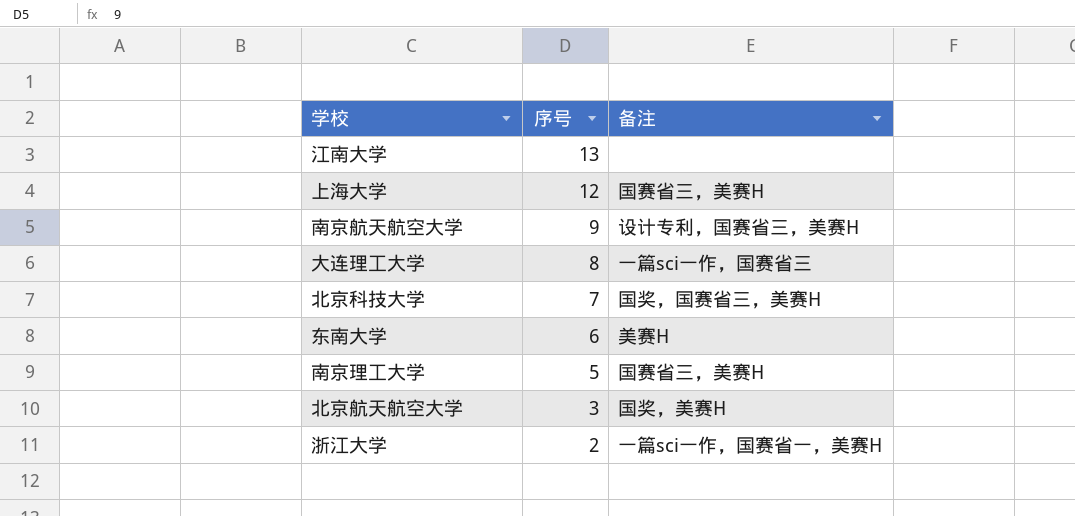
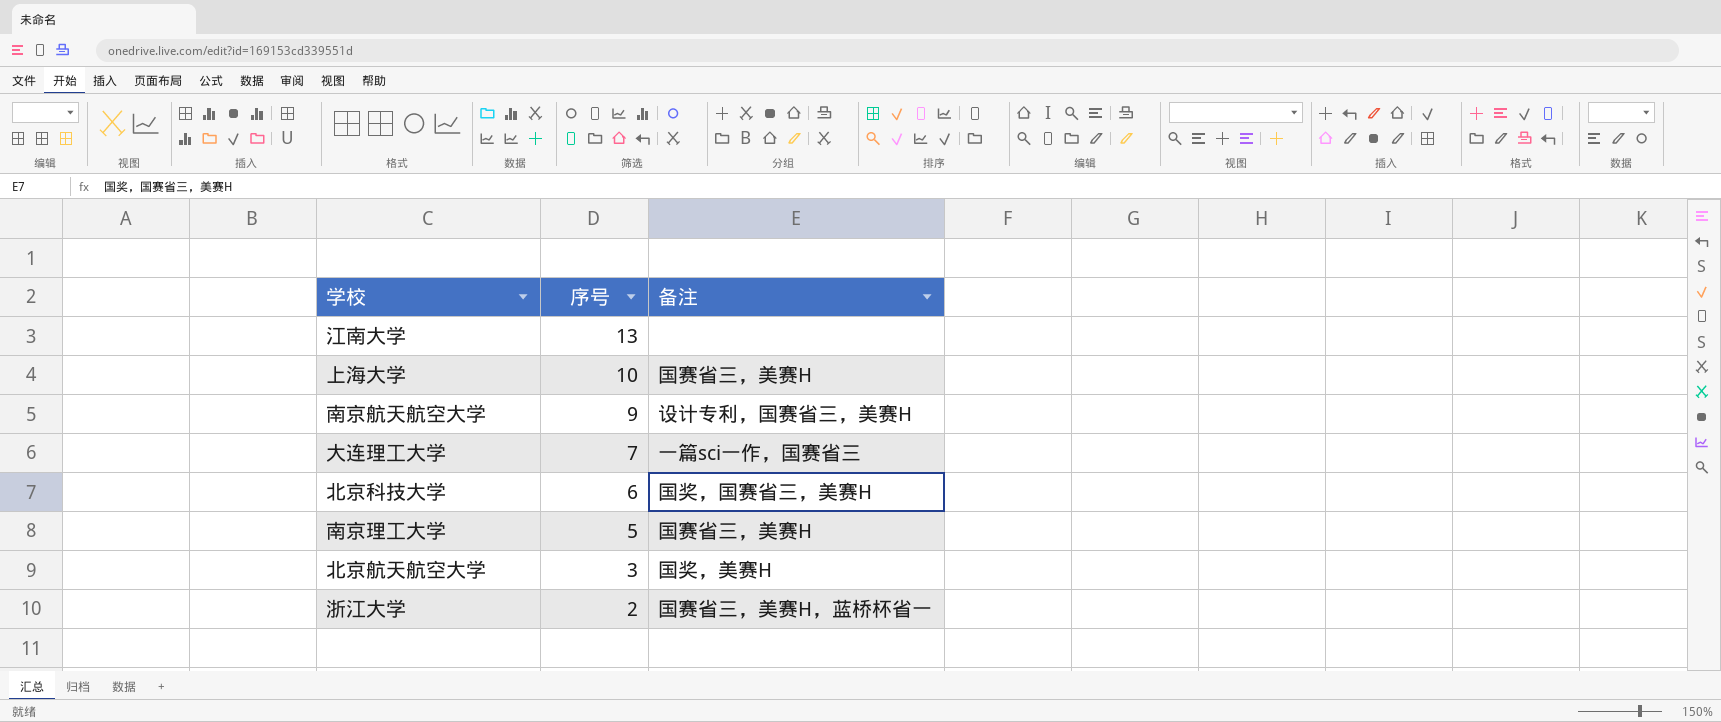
row 东南大学: 6 | 美赛H -> none
上海大学 | 序号: 12 -> 10
大连理工大学 | 序号: 8 -> 7
北京科技大学 | 序号: 7 -> 6
浙江大学 | 备注: 一篇sci一作，国赛省一，美赛H -> 国赛省三，美赛H，蓝桥杯省一

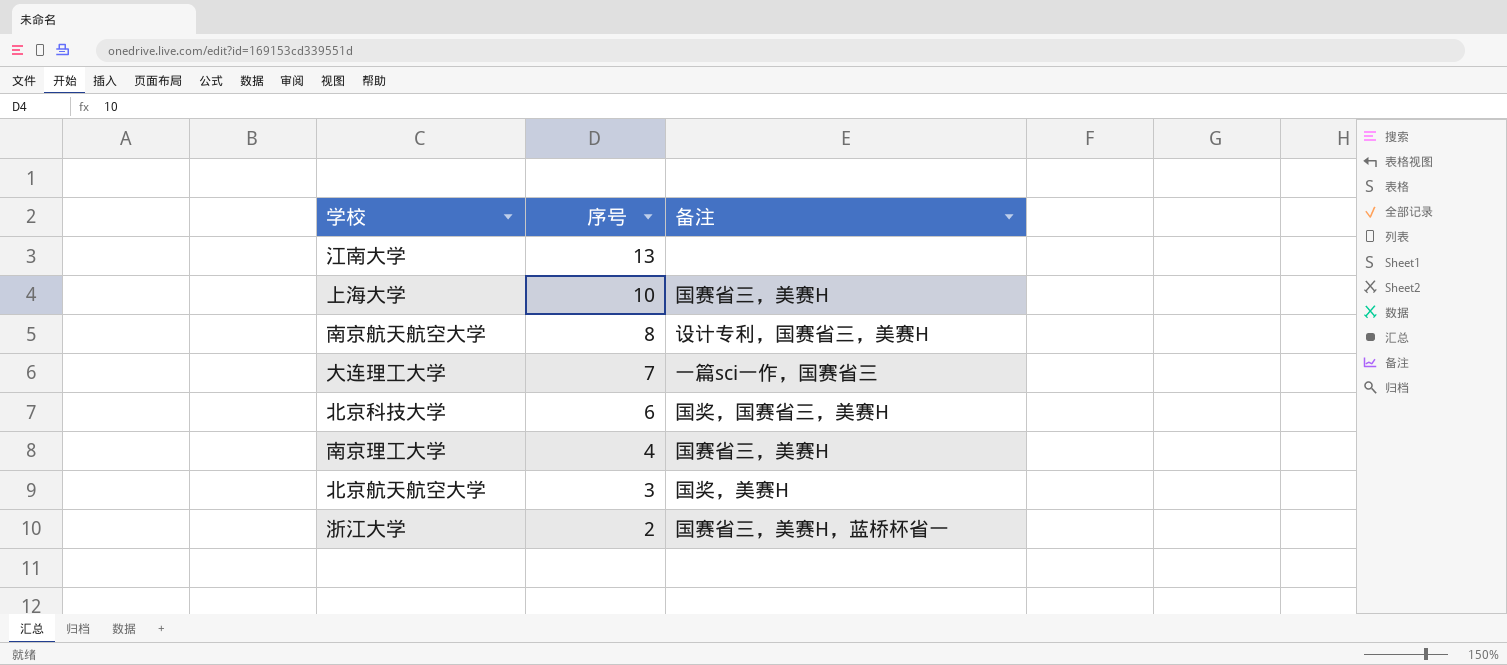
南京航天航空大学 | 序号: 9 -> 8
南京理工大学 | 序号: 5 -> 4

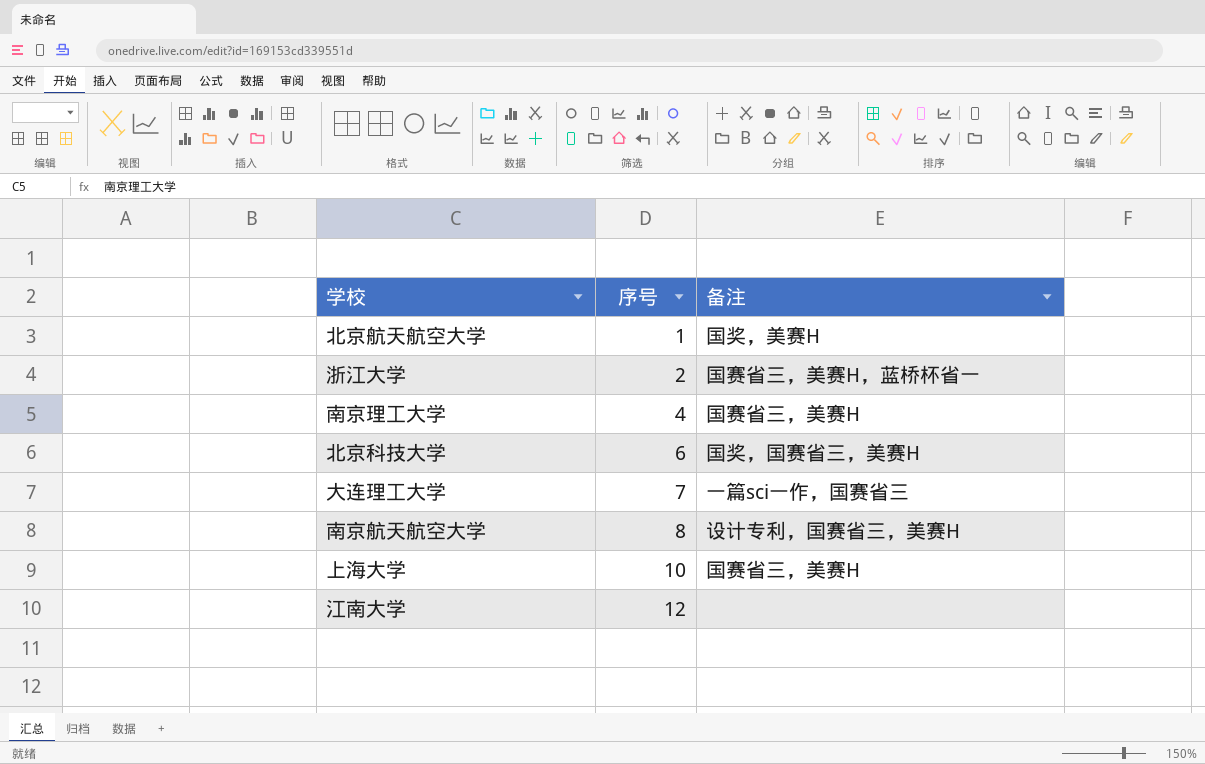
row order: 序号 descending -> 序号 ascending
北京航天航空大学 | 序号: 3 -> 1
江南大学 | 序号: 13 -> 12

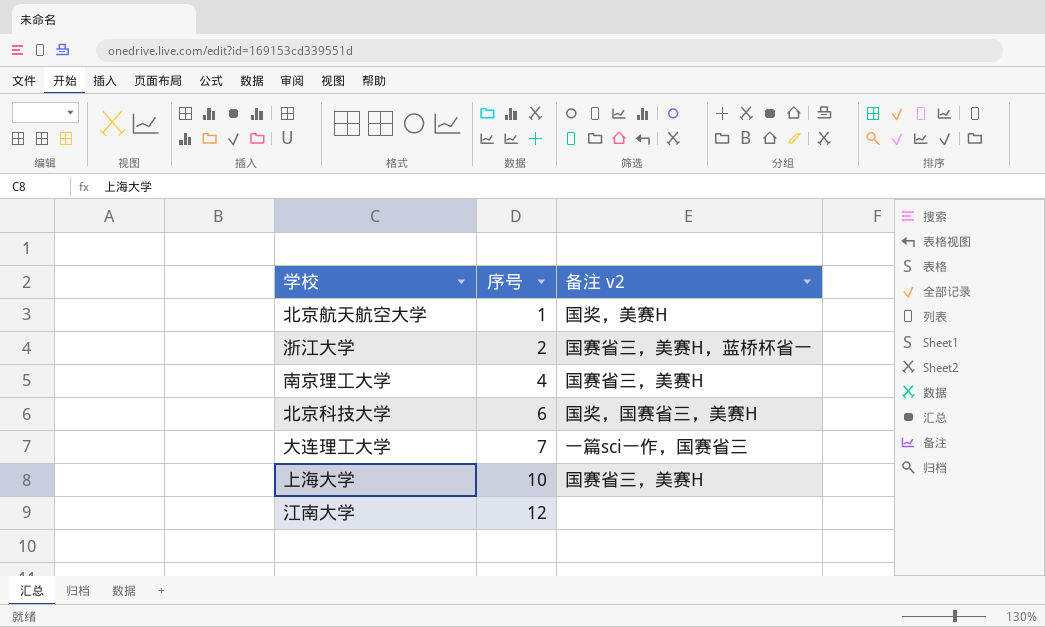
column name: 备注 -> 备注 v2
row 南京航天航空大学: 8 | 设计专利，国赛省三，美赛H -> none

